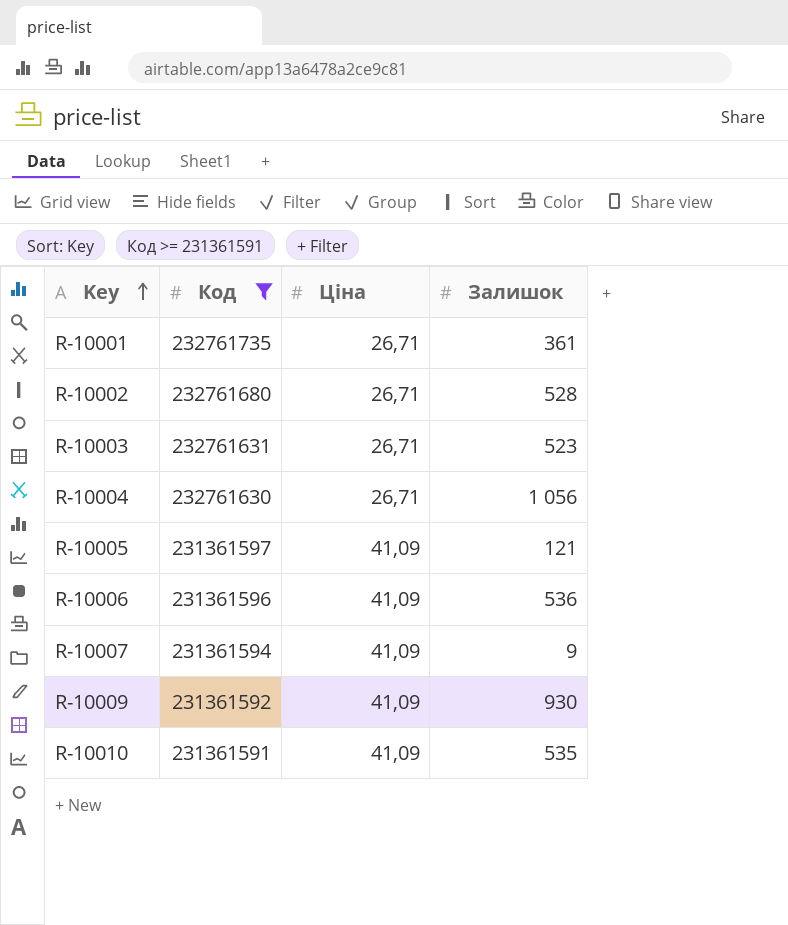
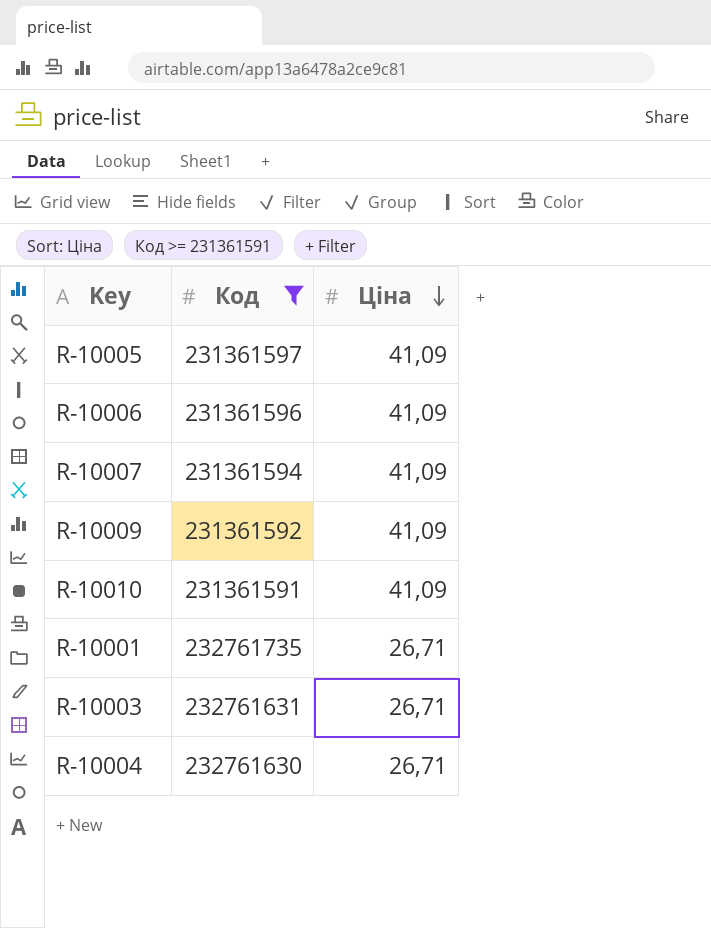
row order: Key ascending -> Ціна descending
column Залишок | position: 4 -> none
row R-10002: 232761680 | 26,71 | 528 -> none

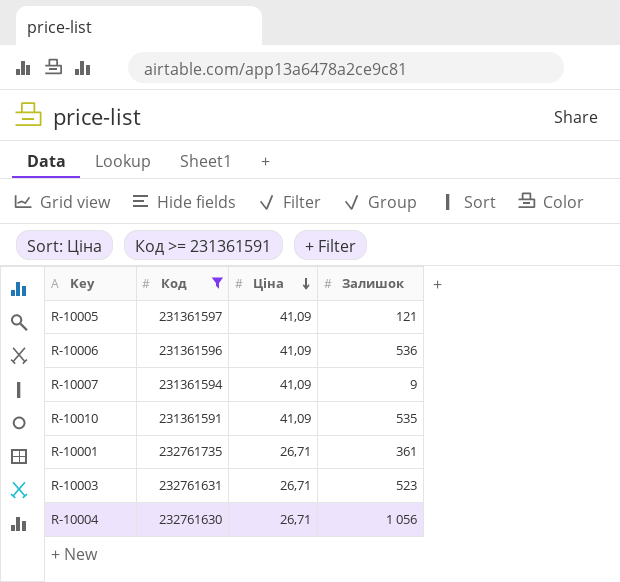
column Залишок | position: none -> 4
row R-10009: 231361592 | 41,09 -> none

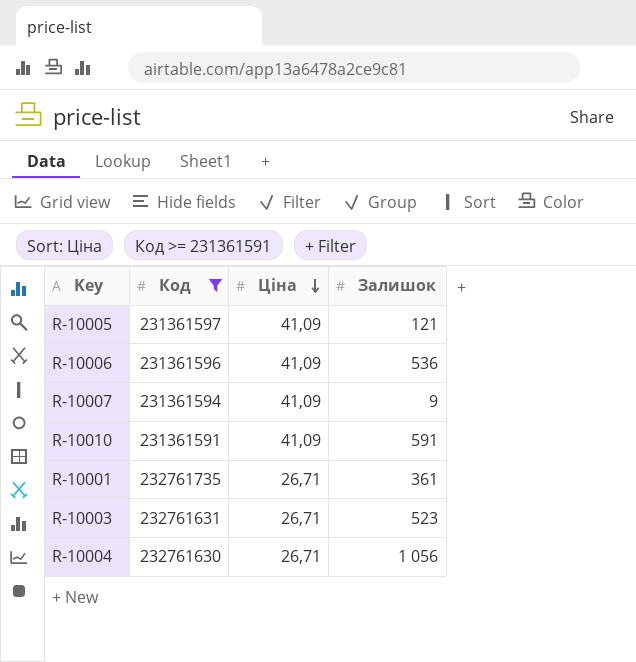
R-10010 | Залишок: 535 -> 591

